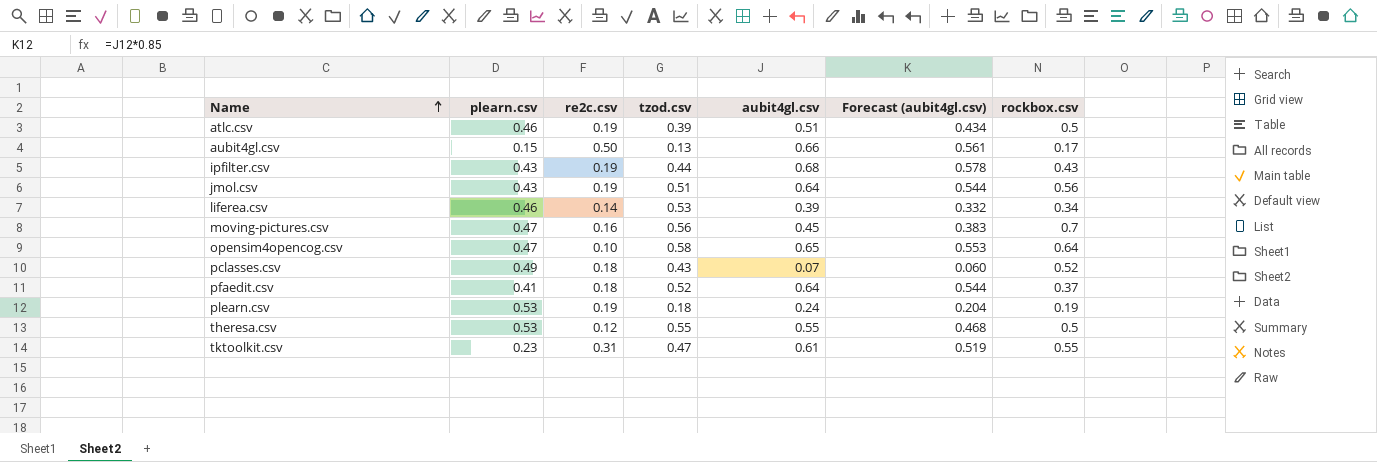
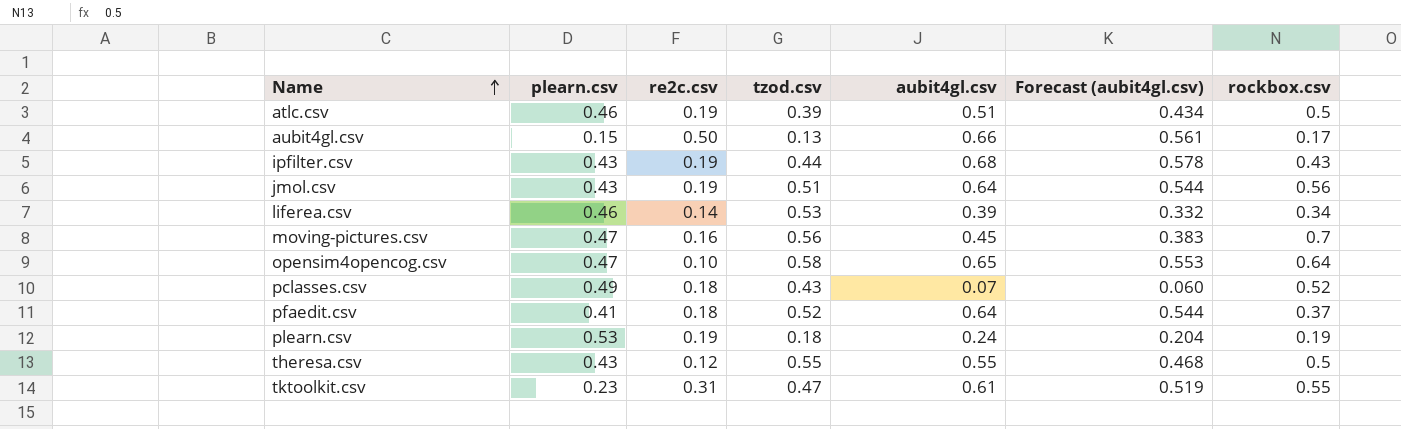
theresa.csv | plearn.csv: 0.53 -> 0.43

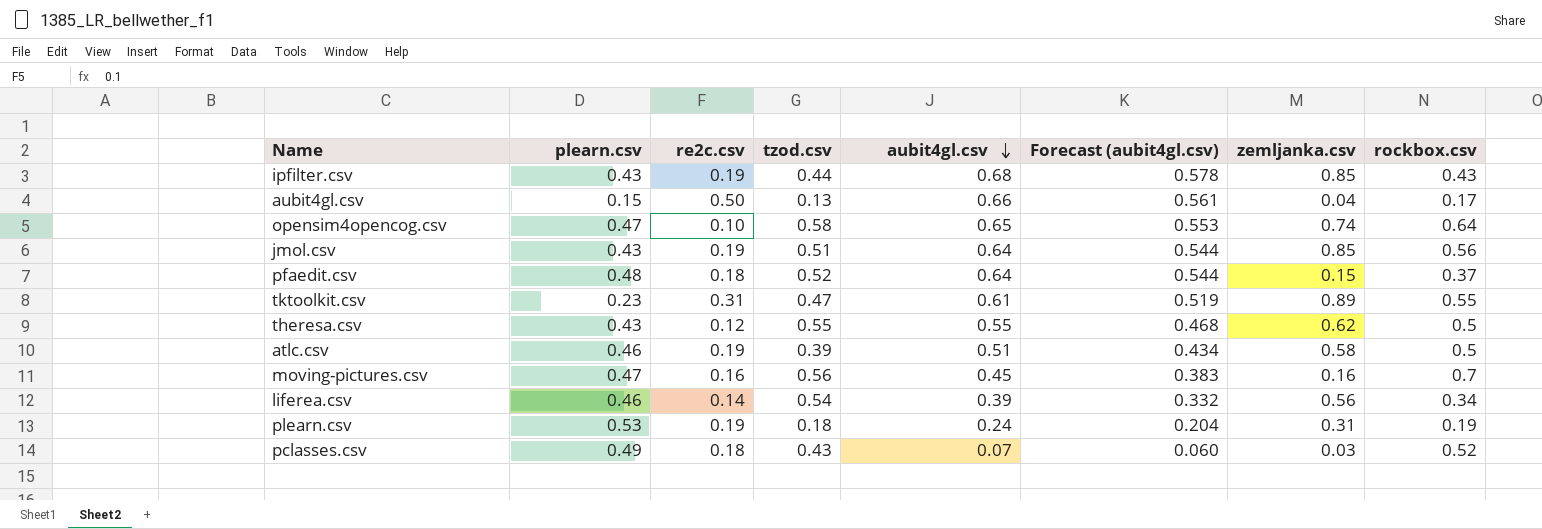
row order: Name ascending -> aubit4gl.csv descending
column zemljanka.csv | position: none -> 7
pfaedit.csv | plearn.csv: 0.41 -> 0.48
liferea.csv | tzod.csv: 0.53 -> 0.54

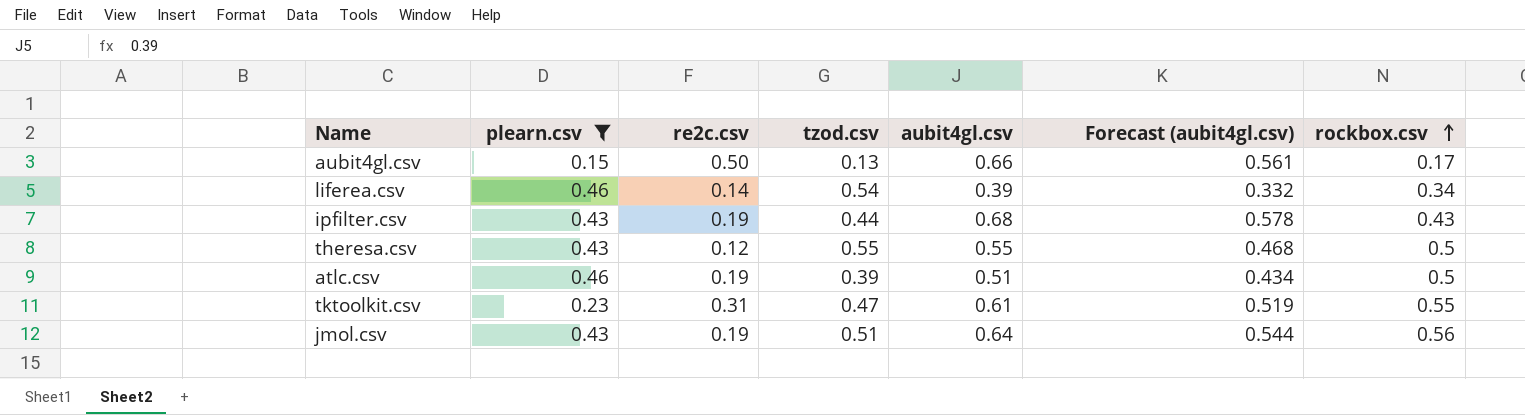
filter: none -> plearn.csv <= 0.46
row order: aubit4gl.csv descending -> rockbox.csv ascending
column zemljanka.csv | position: 7 -> none

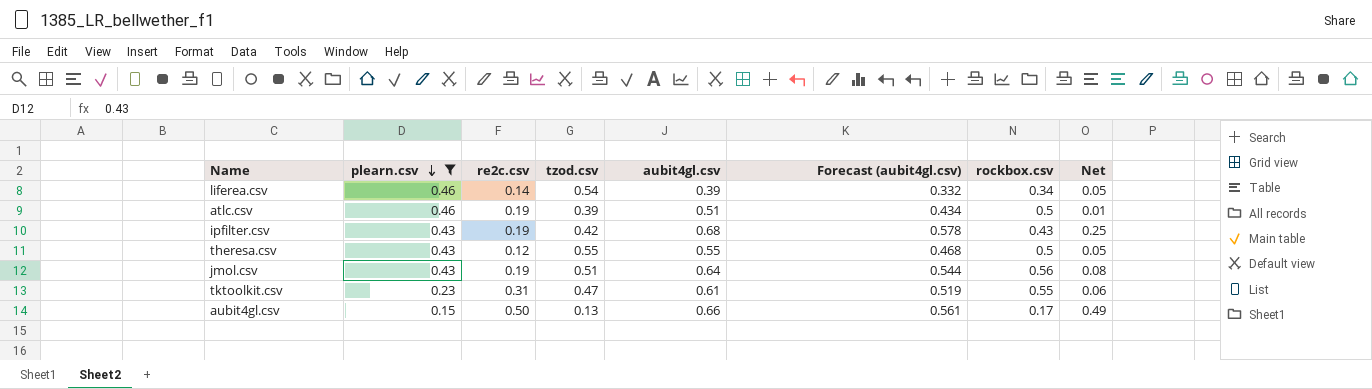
row order: rockbox.csv ascending -> plearn.csv descending
column Net | formula: none -> [aubit4gl.csv] - [rockbox.csv]
ipfilter.csv | tzod.csv: 0.44 -> 0.42

